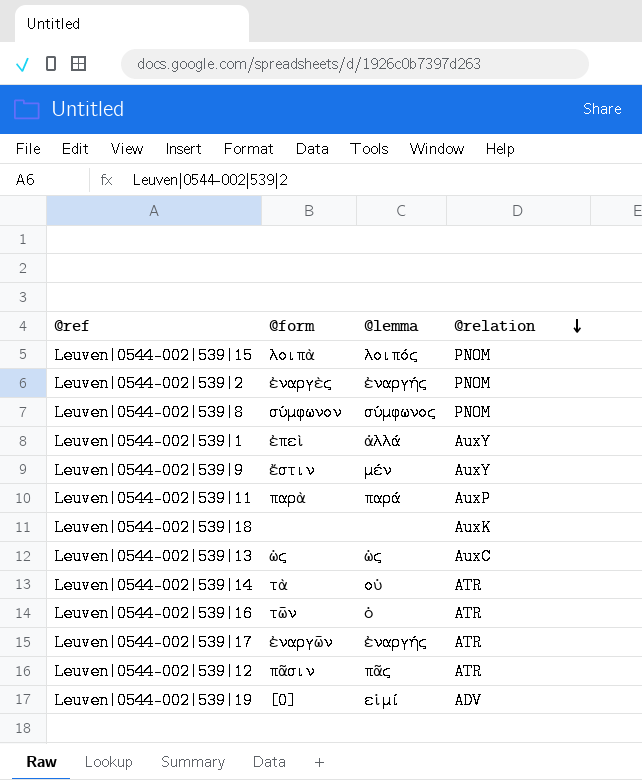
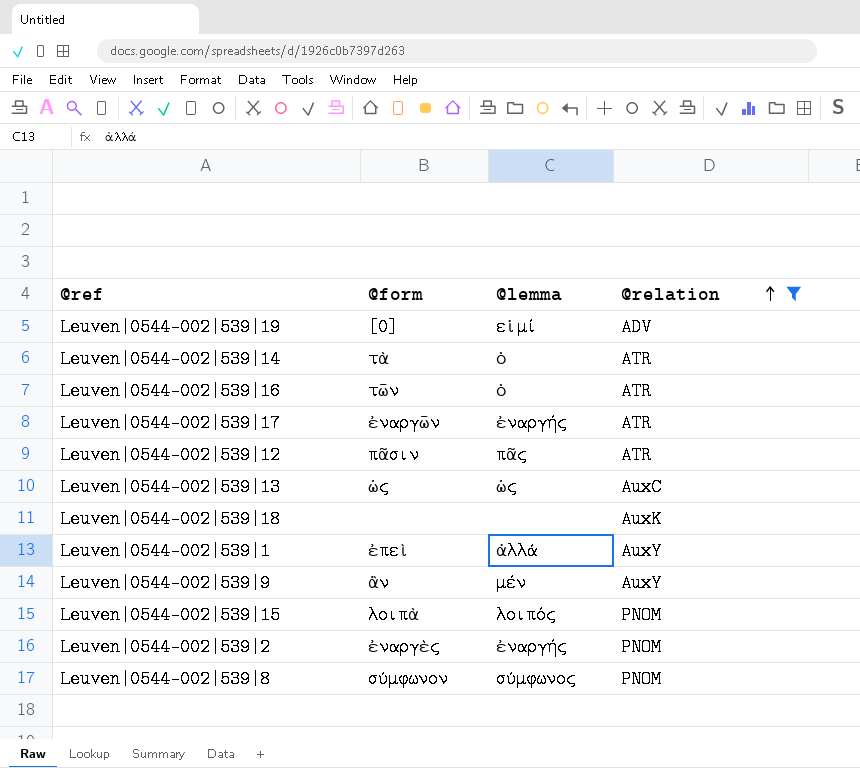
filter: none -> @relation != AuxP
row order: @relation descending -> @relation ascending
Leuven|0544-002|539|14 | @lemma: οὐ -> ὁ
Leuven|0544-002|539|9 | @form: ἔστιν -> ἂν

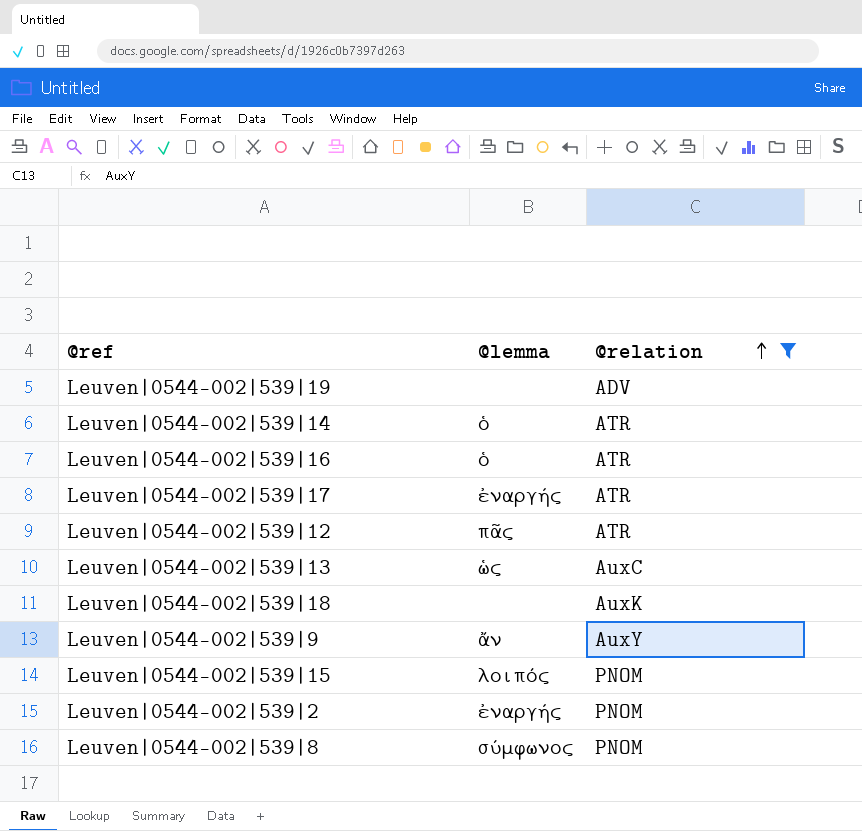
column @form | position: 2 -> none
row Leuven|0544-002|539|1: ἐπεὶ | ἀλλά | AuxY -> none
Leuven|0544-002|539|19 | @lemma: εἰμί -> none
Leuven|0544-002|539|9 | @lemma: μέν -> ἄν

